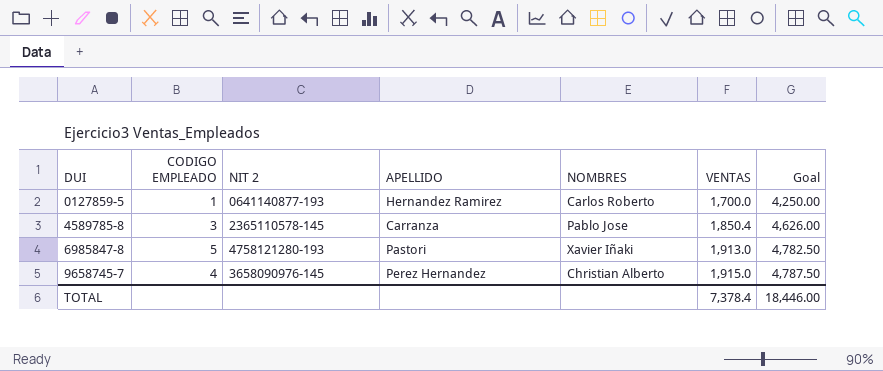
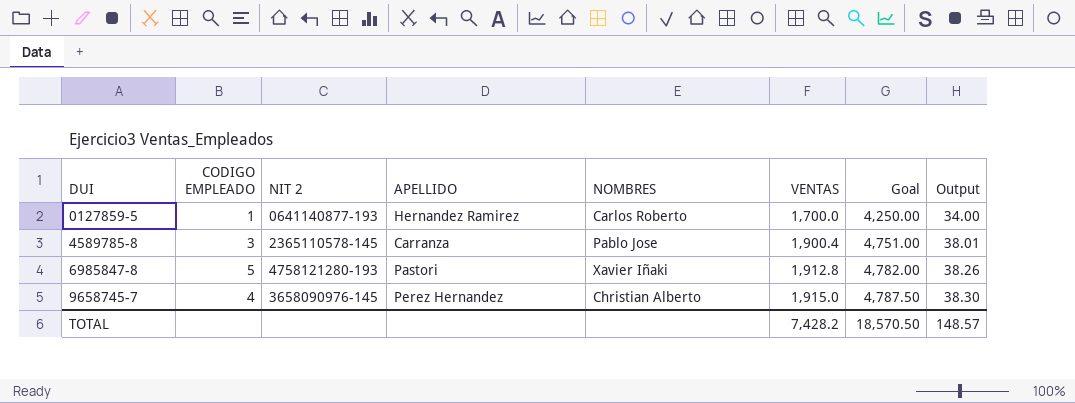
column Output | formula: none -> [VENTAS] * 0.02
4589785-8 | VENTAS: 1,850.4 -> 1,900.4
4589785-8 | Goal: 4,626.00 -> 4,751.00
6985847-8 | VENTAS: 1,913.0 -> 1,912.8
6985847-8 | Goal: 4,782.50 -> 4,782.00
TOTAL | VENTAS: 7,378.4 -> 7,428.2
TOTAL | Goal: 18,446.00 -> 18,570.50

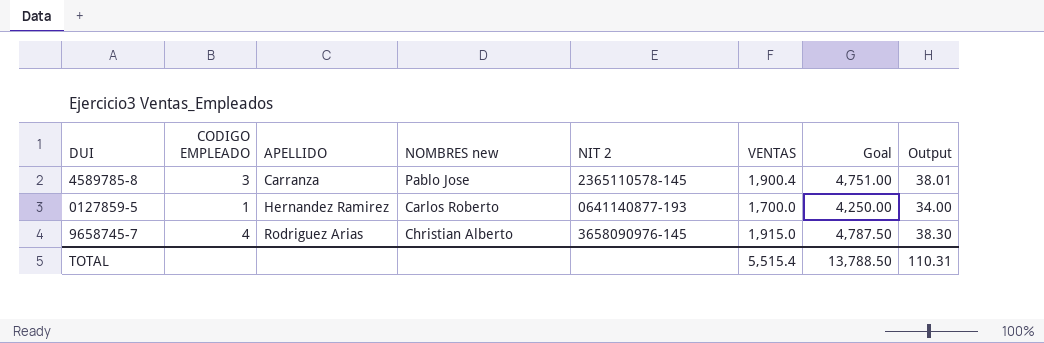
row order: DUI ascending -> APELLIDO ascending
column name: NOMBRES -> NOMBRES new
column NIT 2 | position: 3 -> 5
row 6985847-8: 5 | 4758121280-193 | Pastori | Xavier Iñaki | 1,912.8 | 4,782.00 | 38.26 -> none
9658745-7 | APELLIDO: Perez Hernandez -> Rodriguez Arias
TOTAL | VENTAS: 7,428.2 -> 5,515.4
TOTAL | Goal: 18,570.50 -> 13,788.50
TOTAL | Output: 148.57 -> 110.31

